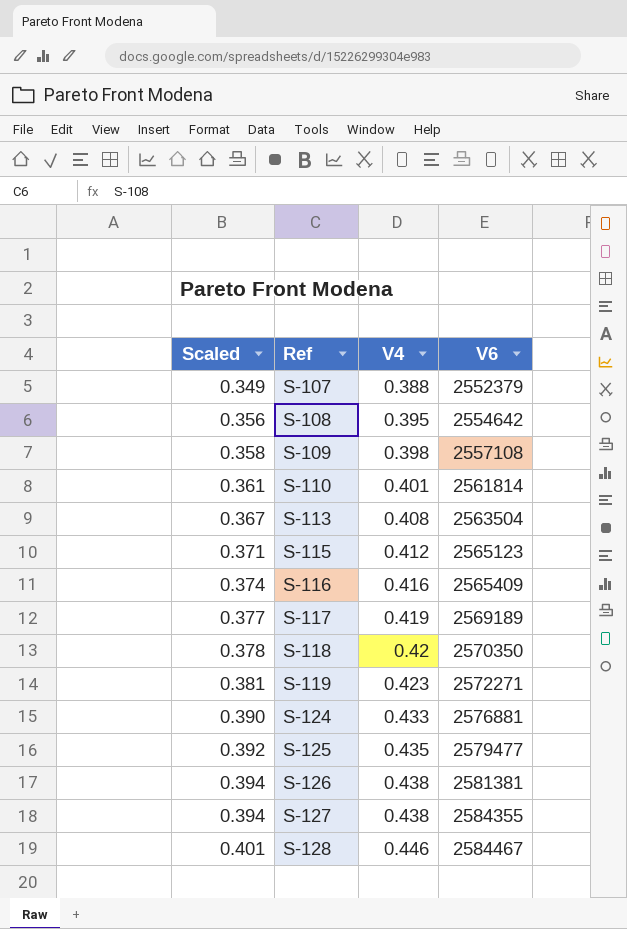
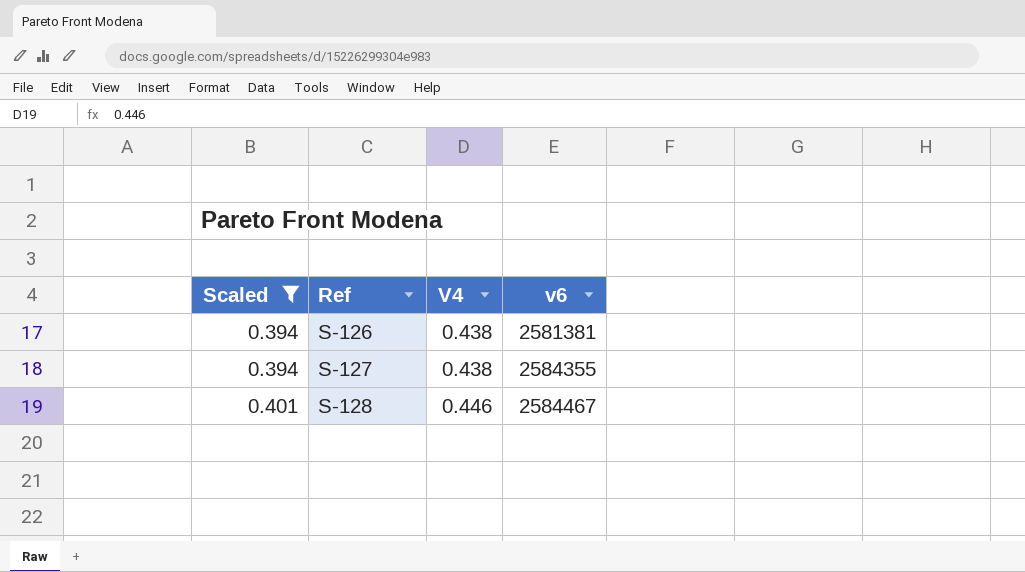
filter: none -> Scaled >= 0.394
column name: V6 -> v6

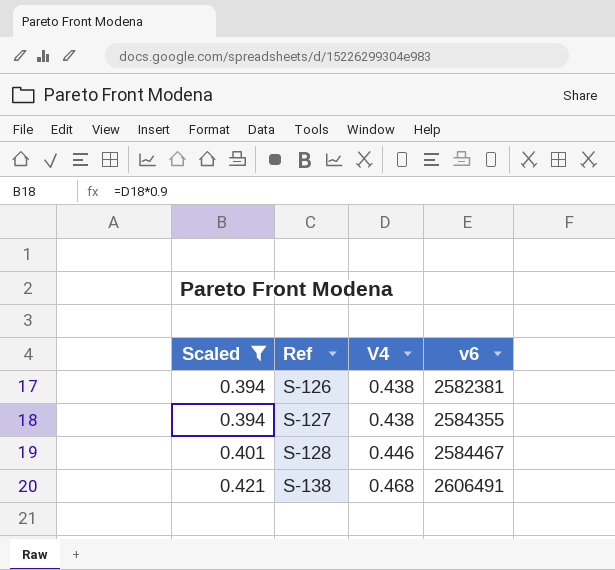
S-126 | v6: 2581381 -> 2582381
row S-138: none -> 0.421 | 0.468 | 2606491

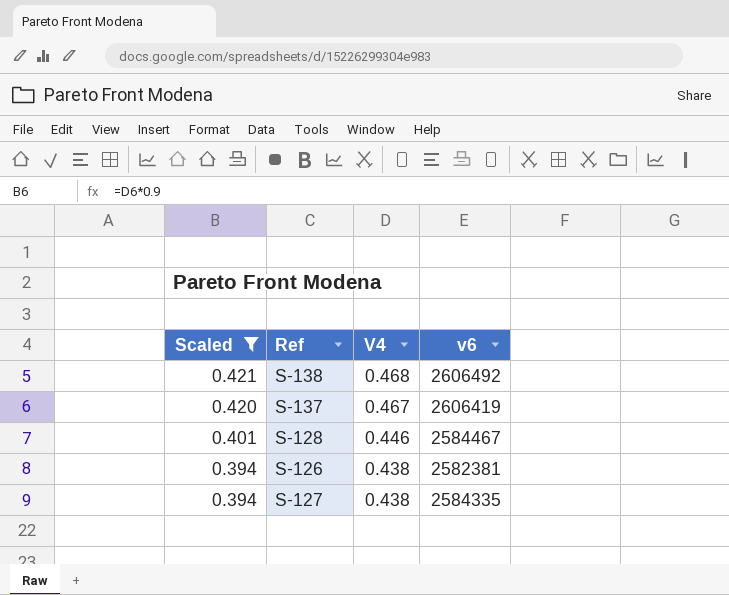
row order: Scaled ascending -> Scaled descending
S-138 | v6: 2606491 -> 2606492
row S-137: none -> 0.420 | 0.467 | 2606419
S-127 | v6: 2584355 -> 2584335

